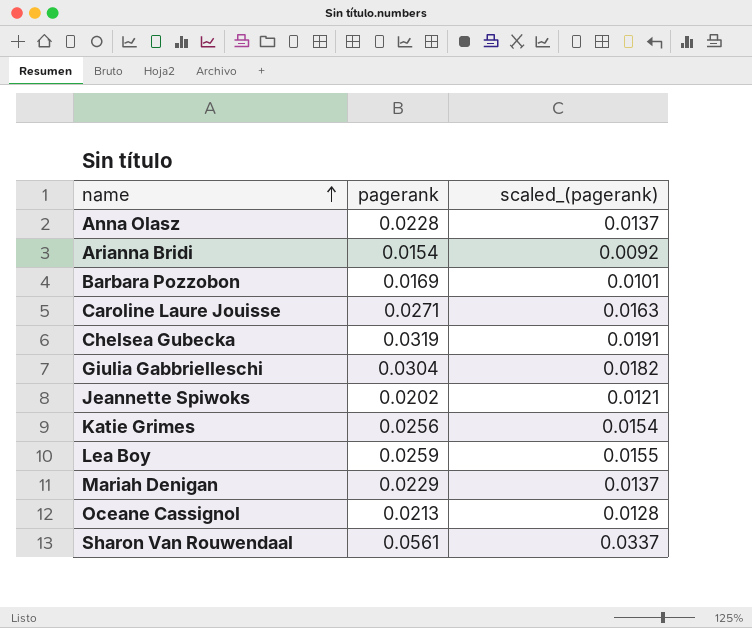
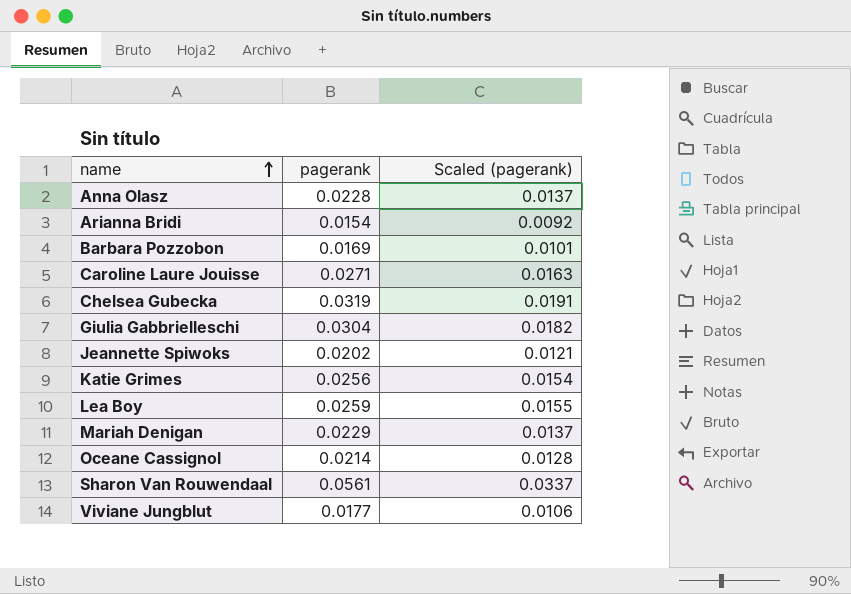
column name: scaled_(pagerank) -> Scaled (pagerank)
Oceane Cassignol | pagerank: 0.0213 -> 0.0214
row Viviane Jungblut: none -> 0.0177 | 0.0106

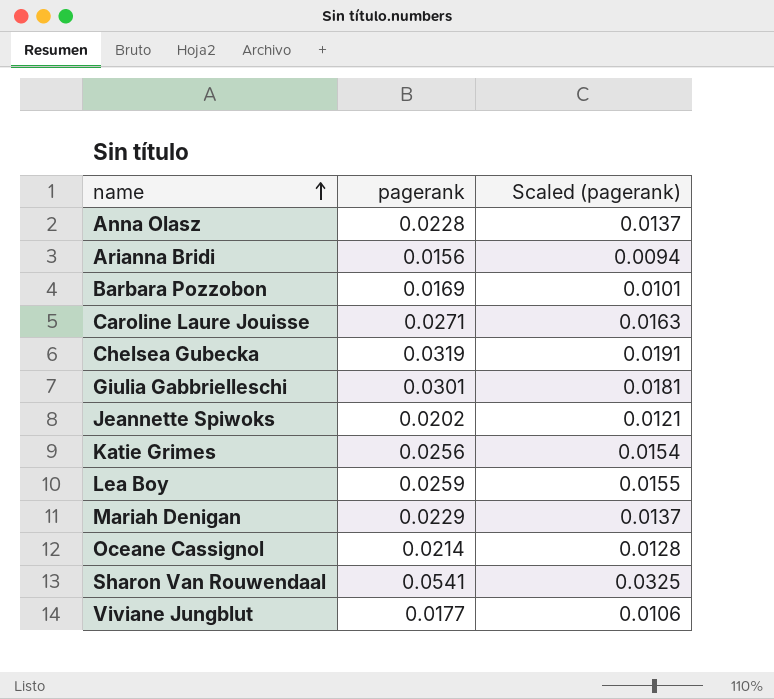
Arianna Bridi | pagerank: 0.0154 -> 0.0156
Arianna Bridi | Scaled (pagerank): 0.0092 -> 0.0094
Giulia Gabbrielleschi | pagerank: 0.0304 -> 0.0301
Giulia Gabbrielleschi | Scaled (pagerank): 0.0182 -> 0.0181
Sharon Van Rouwendaal | pagerank: 0.0561 -> 0.0541
Sharon Van Rouwendaal | Scaled (pagerank): 0.0337 -> 0.0325

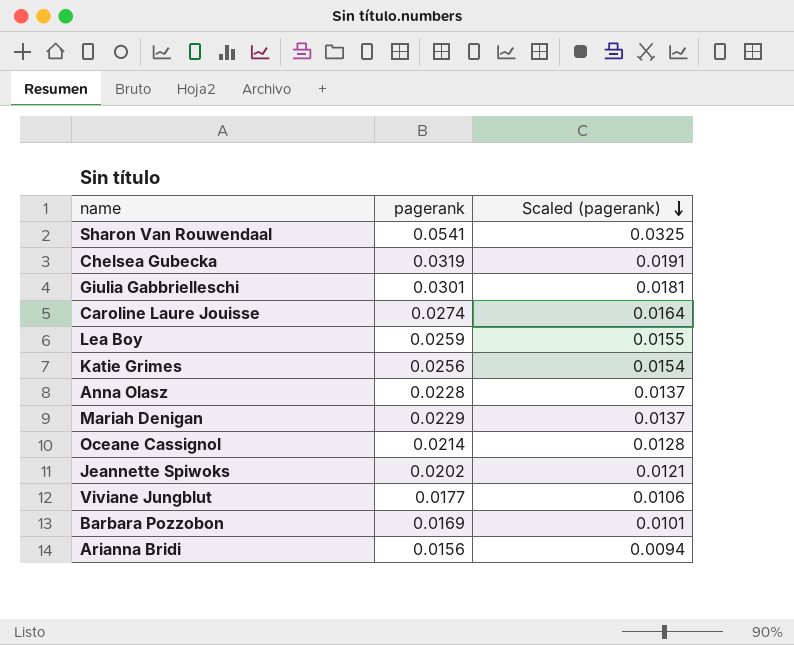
row order: name ascending -> Scaled (pagerank) descending
Caroline Laure Jouisse | pagerank: 0.0271 -> 0.0274
Caroline Laure Jouisse | Scaled (pagerank): 0.0163 -> 0.0164

